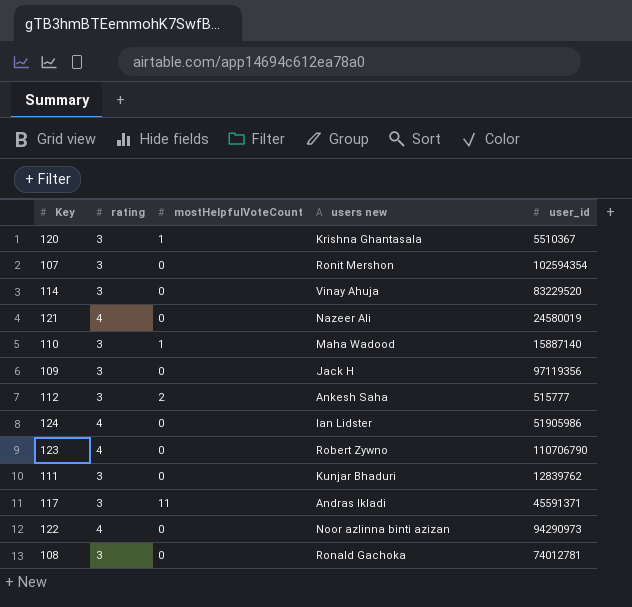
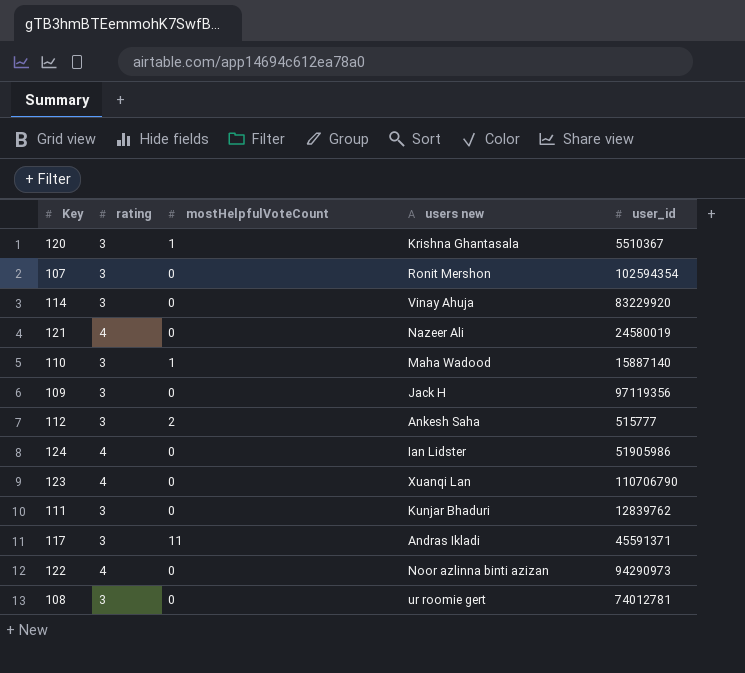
114 | user_id: 83229520 -> 83229920
123 | users new: Robert Zywno -> Xuanqi Lan
108 | users new: Ronald Gachoka -> ur roomie gert

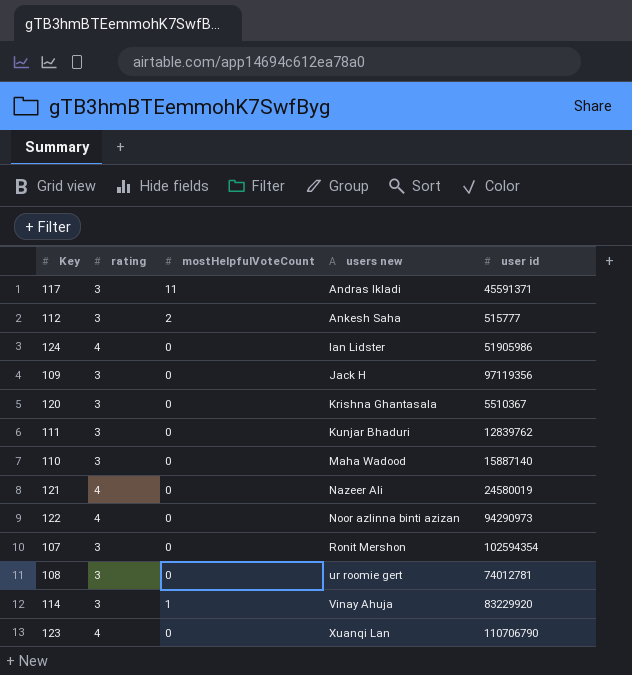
row order: none -> users new ascending
column name: user_id -> user id
120 | mostHelpfulVoteCount: 1 -> 0
110 | mostHelpfulVoteCount: 1 -> 0
114 | mostHelpfulVoteCount: 0 -> 1

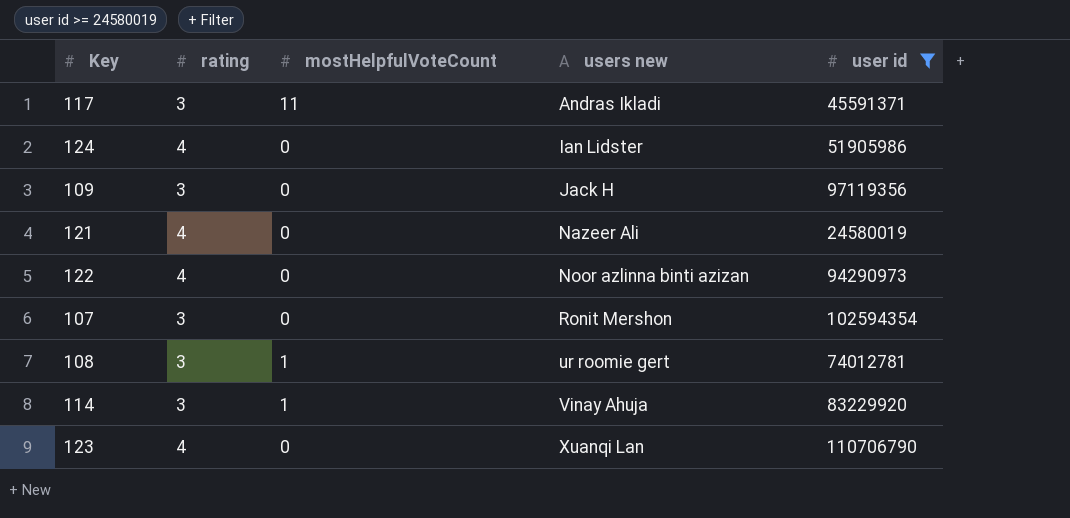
filter: none -> user id >= 24580019
108 | mostHelpfulVoteCount: 0 -> 1

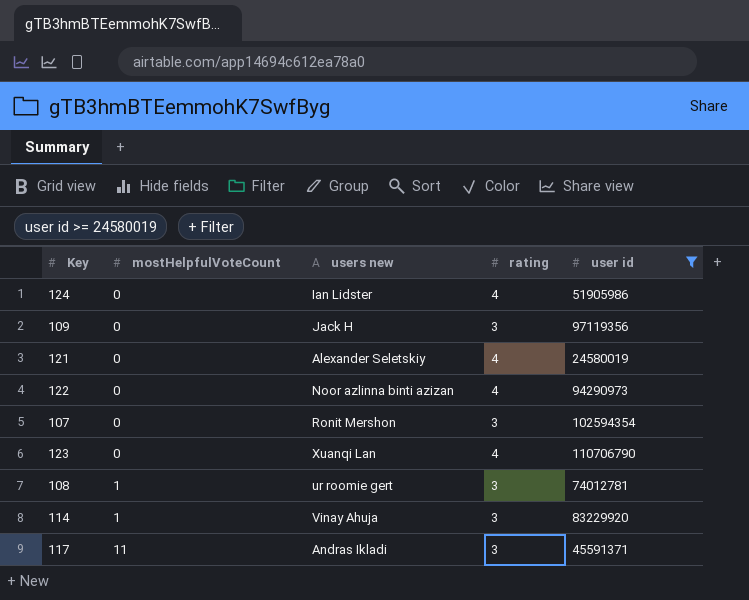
row order: users new ascending -> mostHelpfulVoteCount ascending
column rating | position: 2 -> 4
121 | users new: Nazeer Ali -> Alexander Seletskiy

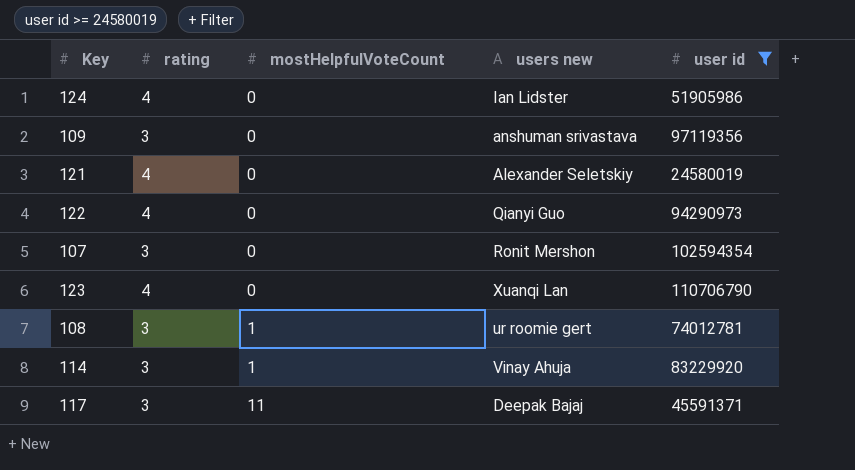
column rating | position: 4 -> 2
109 | users new: Jack H -> anshuman srivastava
122 | users new: Noor azlinna binti azizan -> Qianyi Guo
117 | users new: Andras Ikladi -> Deepak Bajaj

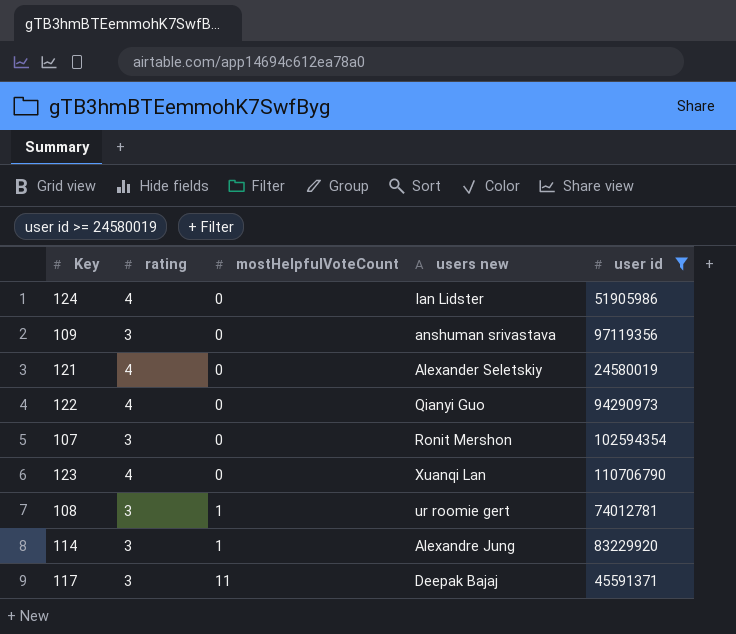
114 | users new: Vinay Ahuja -> Alexandre Jung

